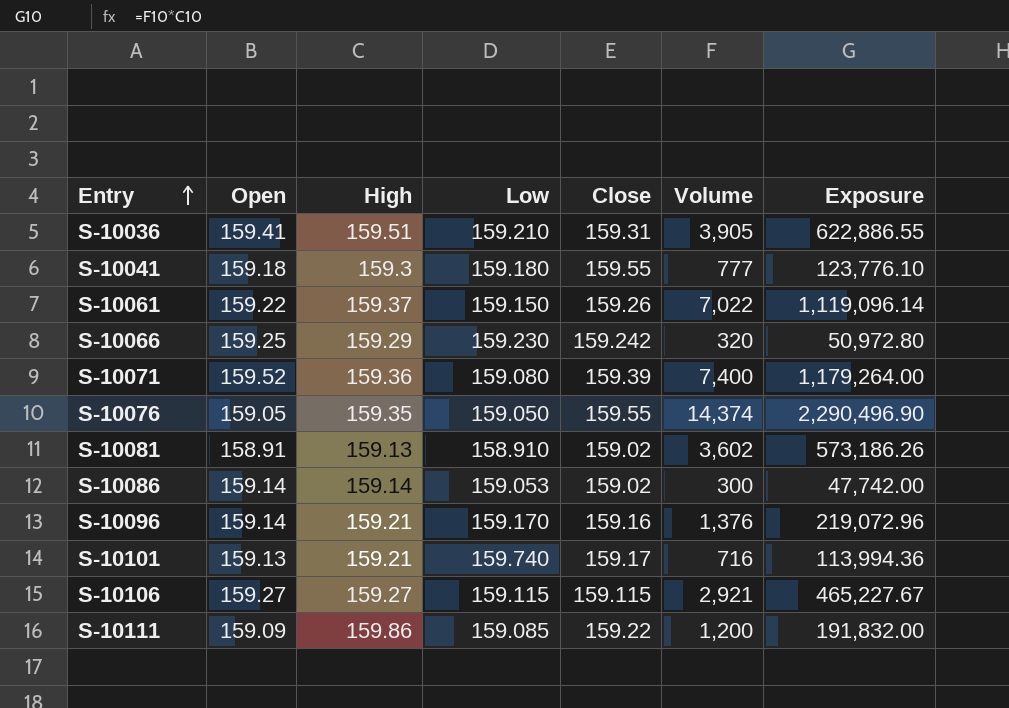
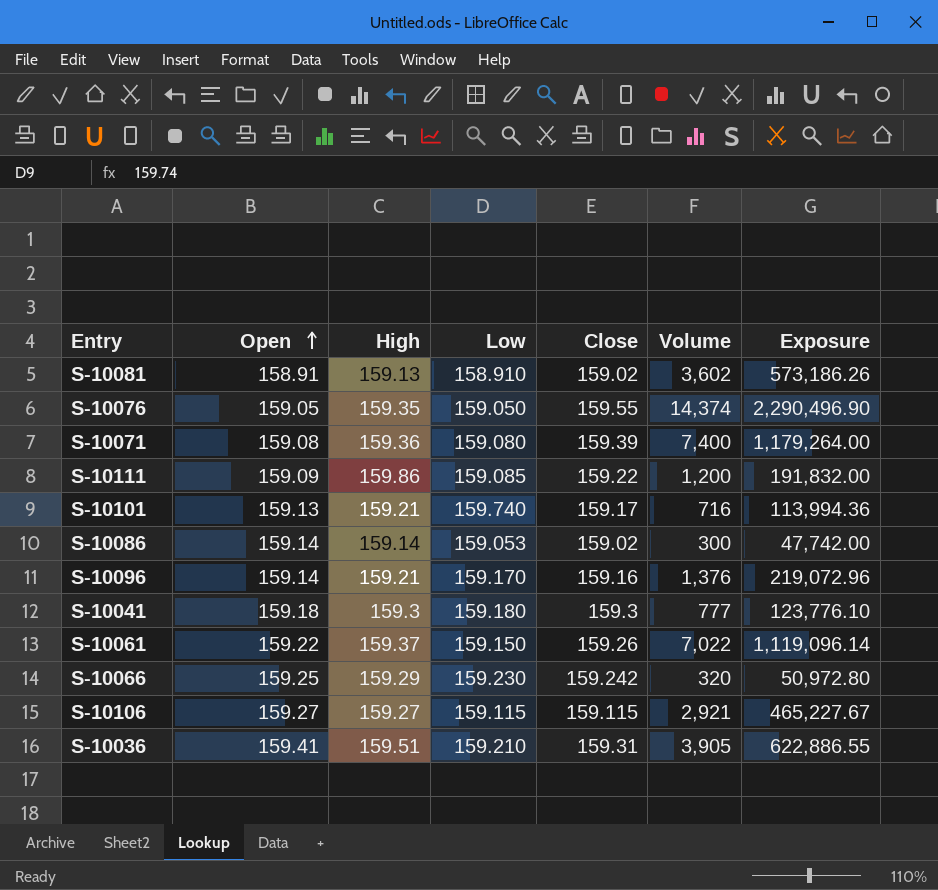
row order: Entry ascending -> Open ascending
S-10071 | Open: 159.52 -> 159.08
S-10041 | Close: 159.55 -> 159.3

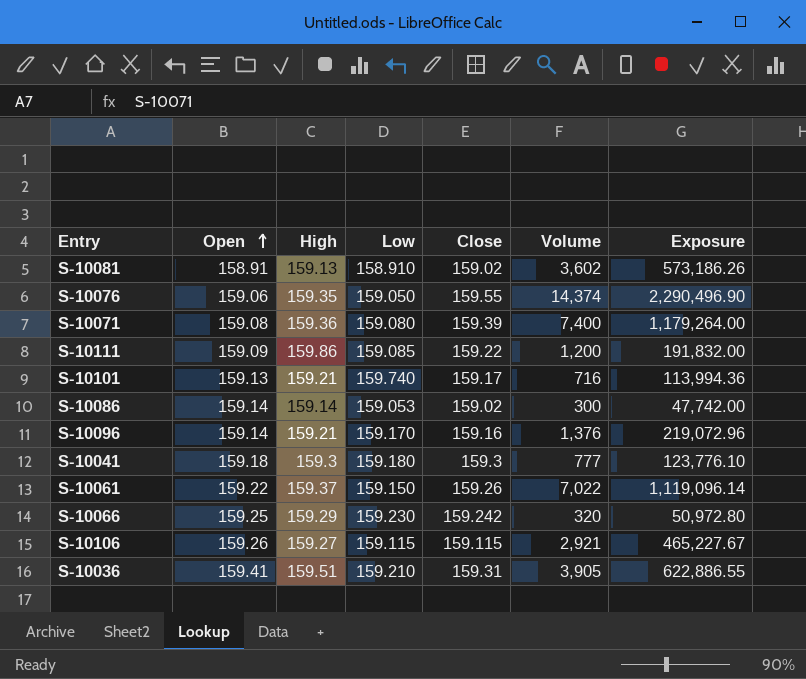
S-10076 | Open: 159.05 -> 159.06
S-10106 | Open: 159.27 -> 159.26

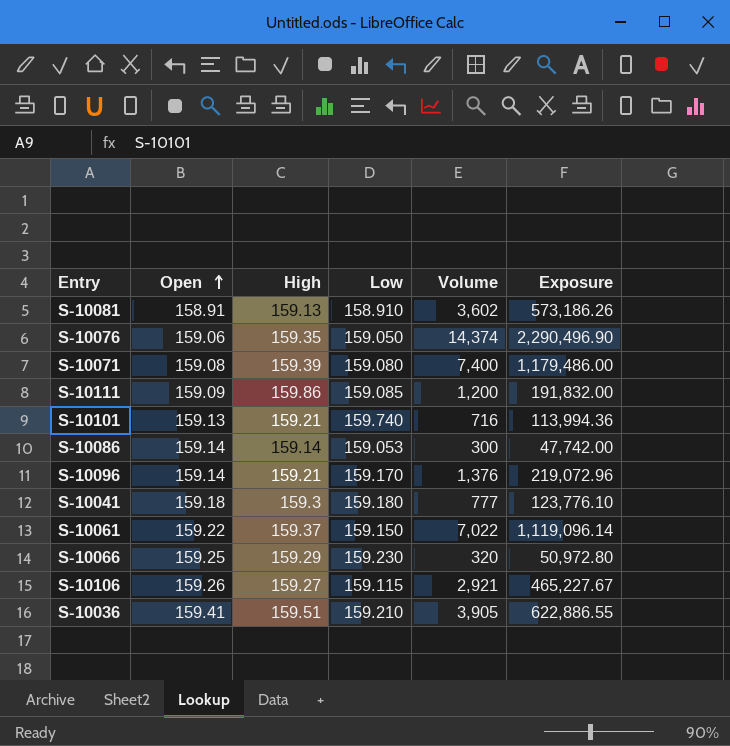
column Close | position: 5 -> none
S-10071 | High: 159.36 -> 159.39
S-10071 | Exposure: 1,179,264.00 -> 1,179,486.00

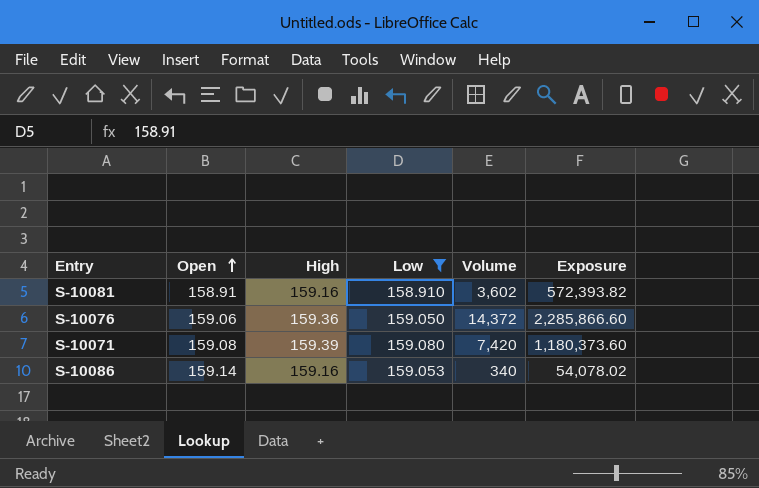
filter: none -> Low <= 159.080
column Exposure | formula: [High] * [Volume] -> [Low] * [Volume]
S-10081 | High: 159.13 -> 159.16
S-10076 | High: 159.35 -> 159.36
S-10076 | Volume: 14,374 -> 14,372
S-10071 | Volume: 7,400 -> 7,420
S-10086 | High: 159.14 -> 159.16
S-10086 | Volume: 300 -> 340

